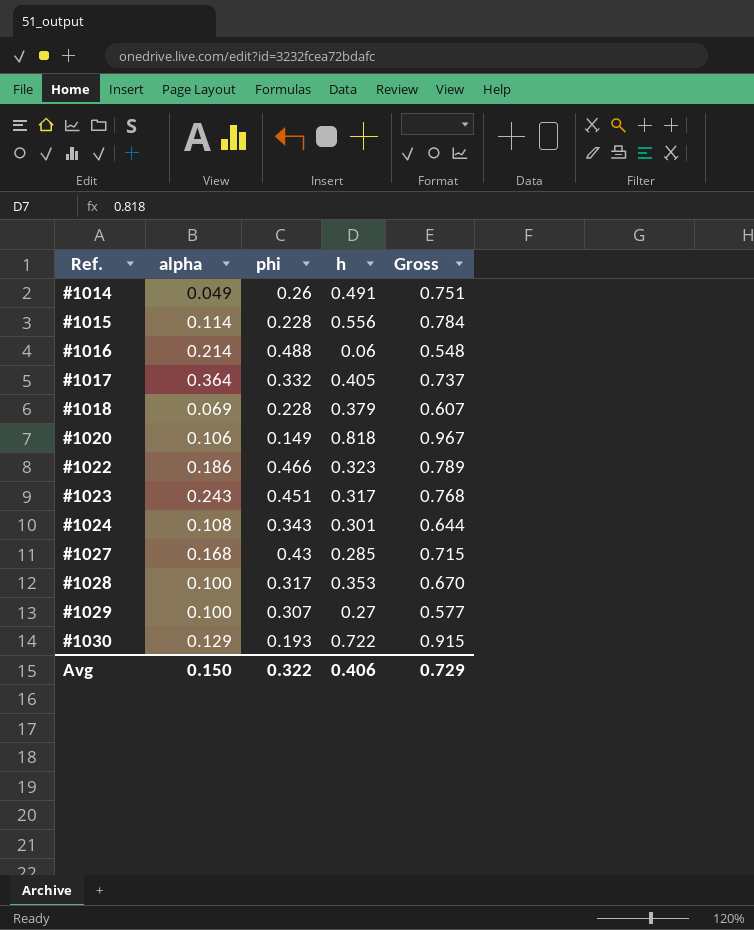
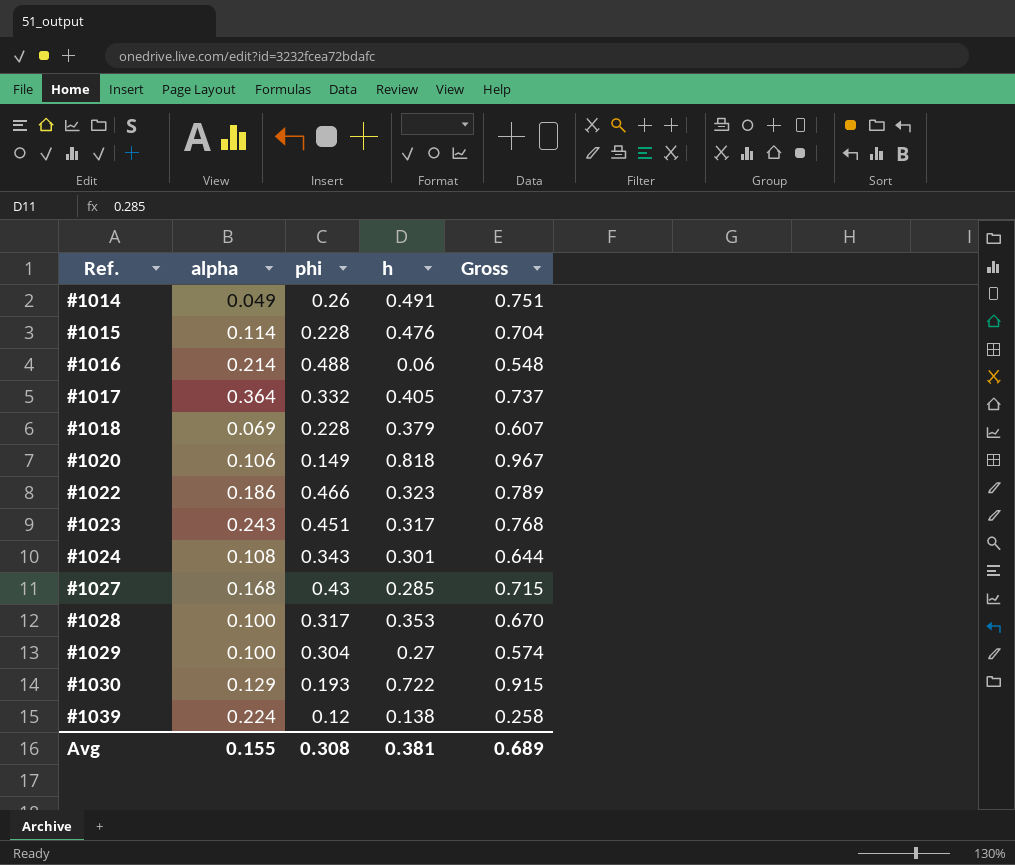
#1015 | h: 0.556 -> 0.476
#1015 | Gross: 0.784 -> 0.704
#1029 | phi: 0.307 -> 0.304
#1029 | Gross: 0.577 -> 0.574
row #1039: none -> 0.224 | 0.12 | 0.138 | 0.258
Avg | alpha: 0.150 -> 0.155
Avg | phi: 0.322 -> 0.308
Avg | h: 0.406 -> 0.381
Avg | Gross: 0.729 -> 0.689

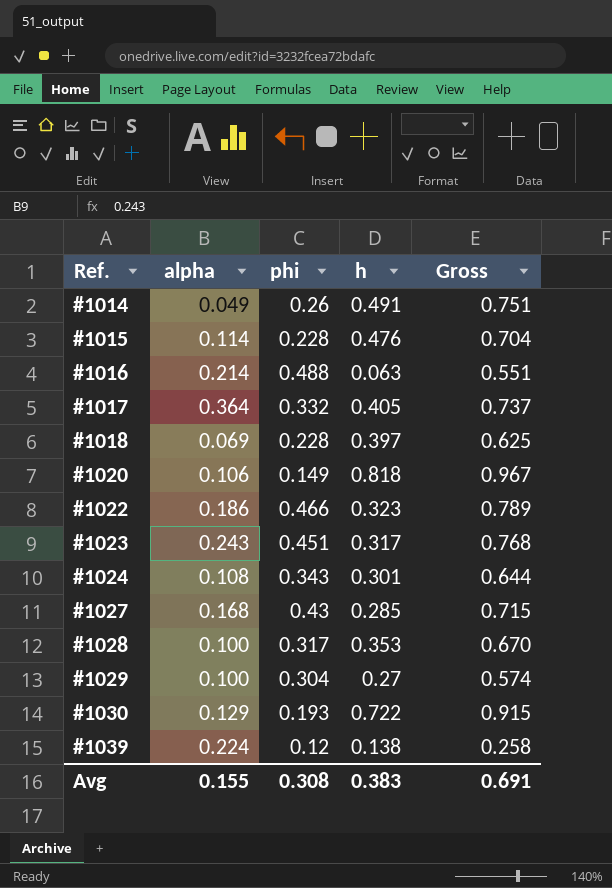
#1016 | h: 0.06 -> 0.063
#1016 | Gross: 0.548 -> 0.551
#1018 | h: 0.379 -> 0.397
#1018 | Gross: 0.607 -> 0.625
Avg | h: 0.381 -> 0.383
Avg | Gross: 0.689 -> 0.691

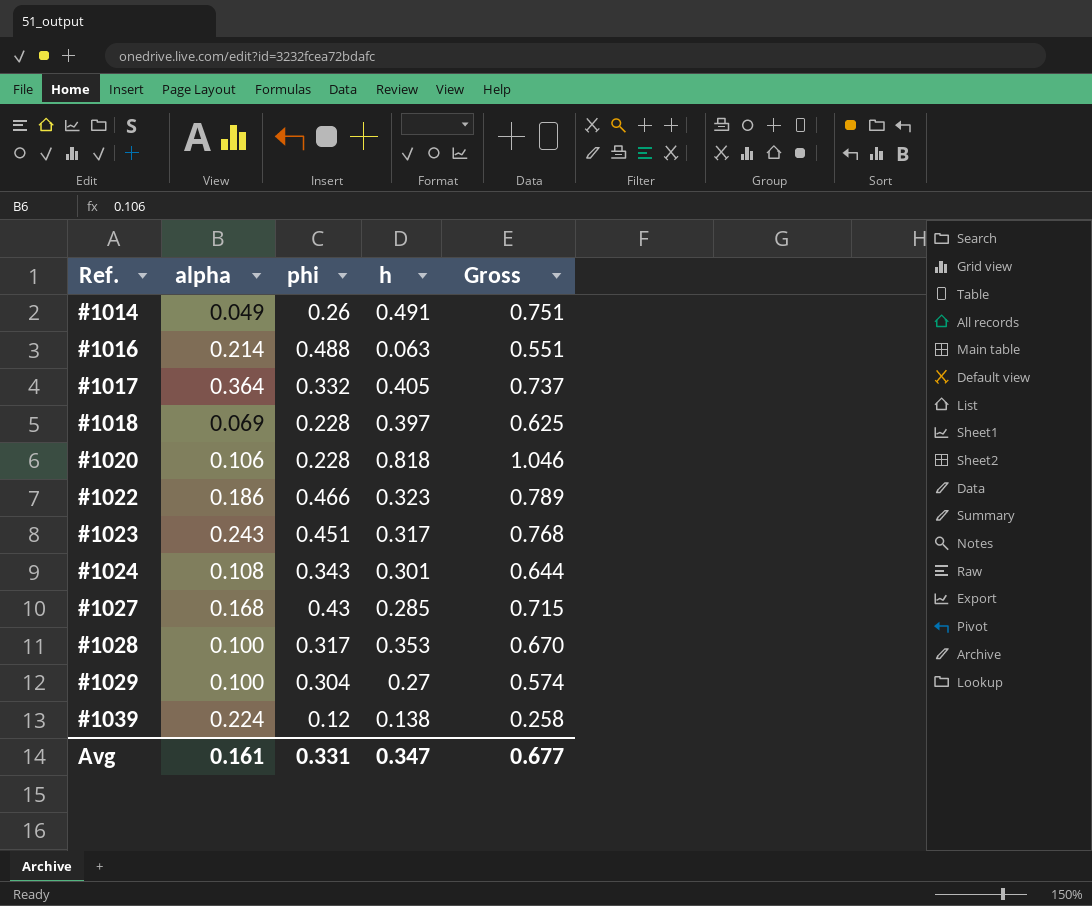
row #1015: 0.114 | 0.228 | 0.476 | 0.704 -> none
row #1030: 0.129 | 0.193 | 0.722 | 0.915 -> none
#1020 | phi: 0.149 -> 0.228
#1020 | Gross: 0.967 -> 1.046
Avg | alpha: 0.155 -> 0.161
Avg | phi: 0.308 -> 0.331
Avg | h: 0.383 -> 0.347
Avg | Gross: 0.691 -> 0.677

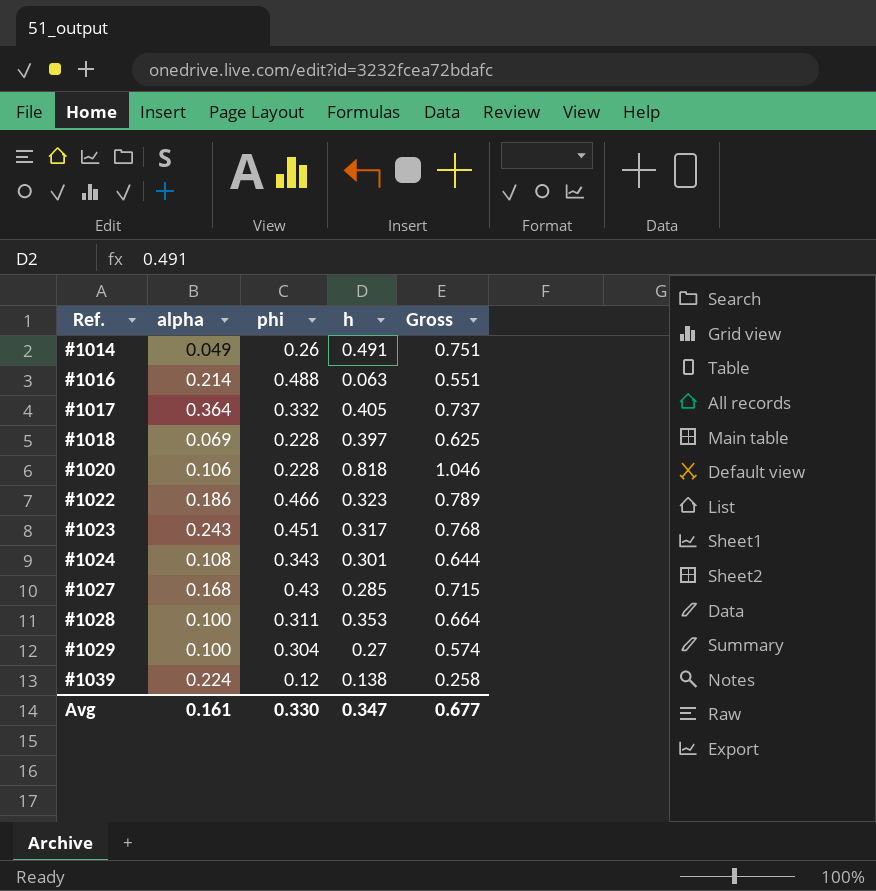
#1028 | phi: 0.317 -> 0.311
#1028 | Gross: 0.670 -> 0.664
Avg | phi: 0.331 -> 0.330

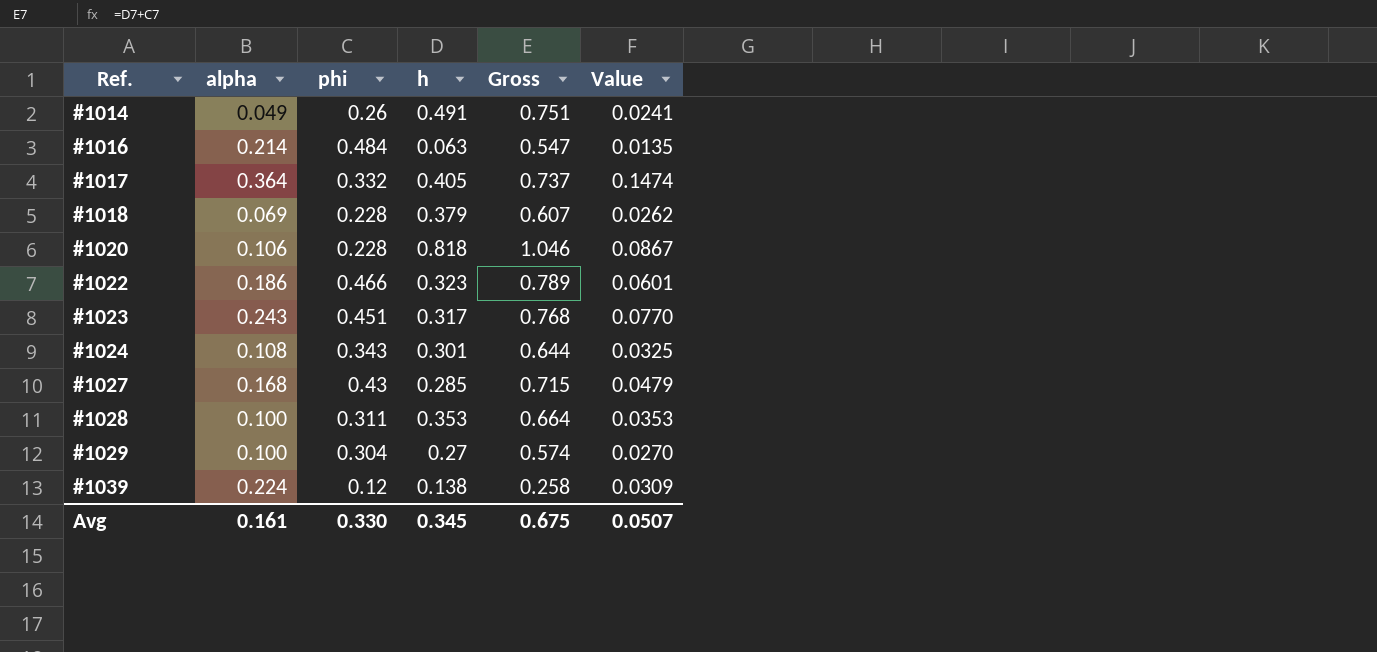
column Value | formula: none -> [alpha] * [h]
#1016 | phi: 0.488 -> 0.484
#1016 | Gross: 0.551 -> 0.547
#1018 | h: 0.397 -> 0.379
#1018 | Gross: 0.625 -> 0.607
Avg | h: 0.347 -> 0.345
Avg | Gross: 0.677 -> 0.675

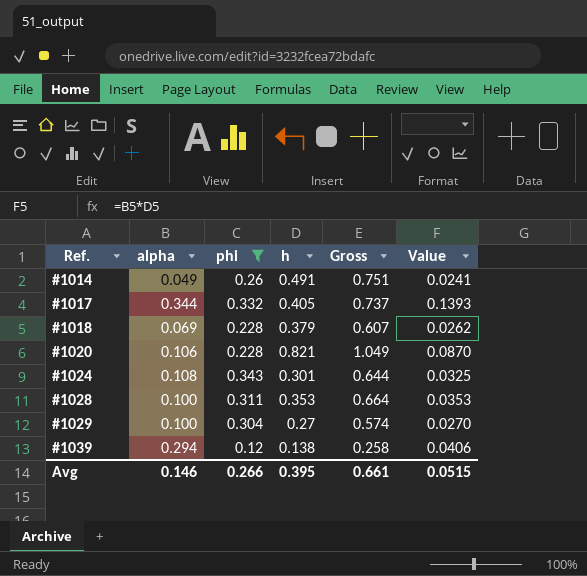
filter: none -> phi <= 0.343
#1017 | alpha: 0.364 -> 0.344
#1017 | Value: 0.1474 -> 0.1393
#1020 | h: 0.818 -> 0.821
#1020 | Gross: 1.046 -> 1.049
#1020 | Value: 0.0867 -> 0.0870
#1039 | alpha: 0.224 -> 0.294
#1039 | Value: 0.0309 -> 0.0406
Avg | alpha: 0.161 -> 0.146
Avg | phi: 0.330 -> 0.266
Avg | h: 0.345 -> 0.395
Avg | Gross: 0.675 -> 0.661
Avg | Value: 0.0507 -> 0.0515

